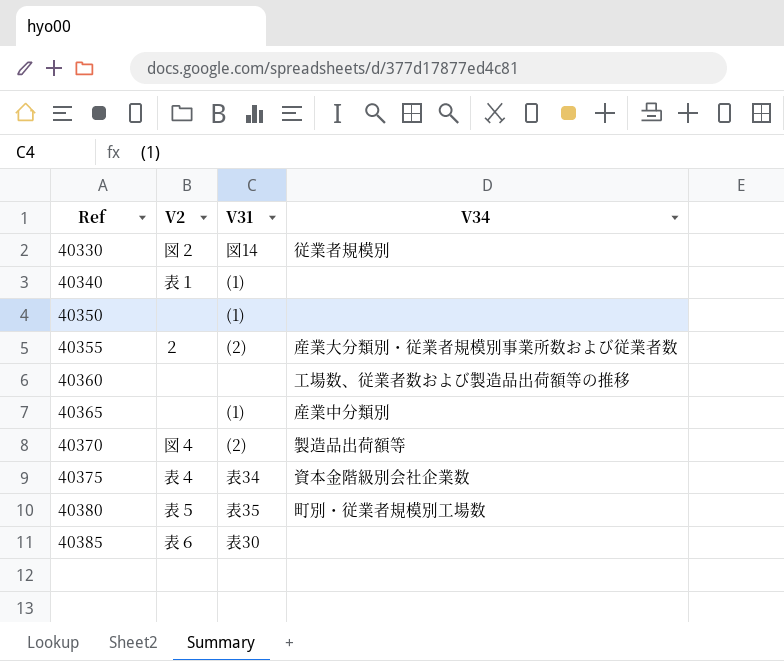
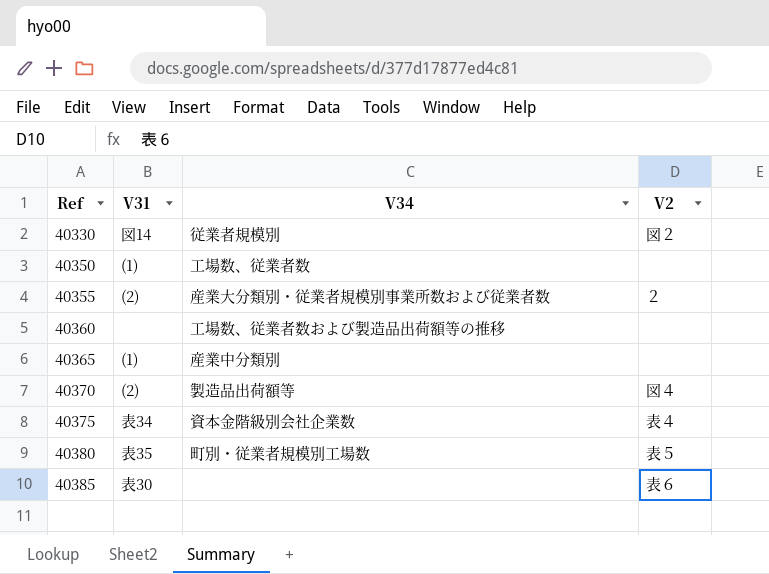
column V2 | position: 2 -> 4
row 40340: 表１ | (1) | none -> none
40350 | V34: none -> 工場数、従業者数

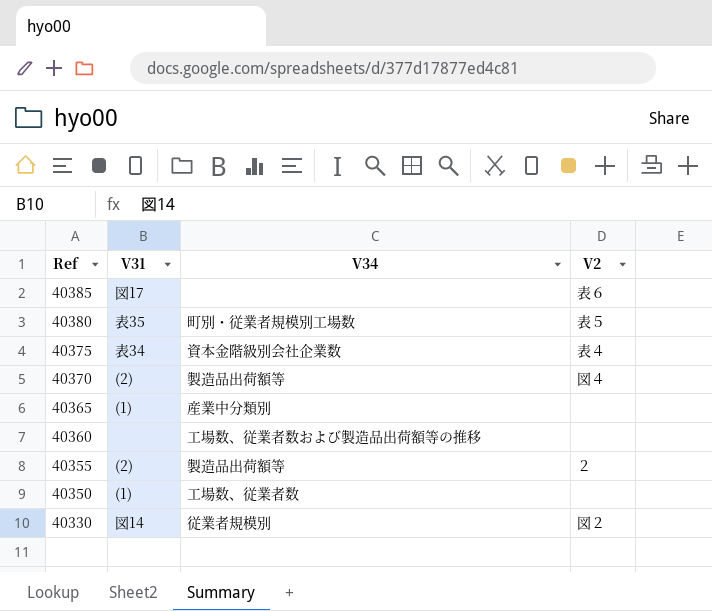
row order: Ref ascending -> Ref descending
40385 | V31: 表30 -> 図17
40355 | V34: 産業大分類別・従業者規模別事業所数および従業者数 -> 製造品出荷額等

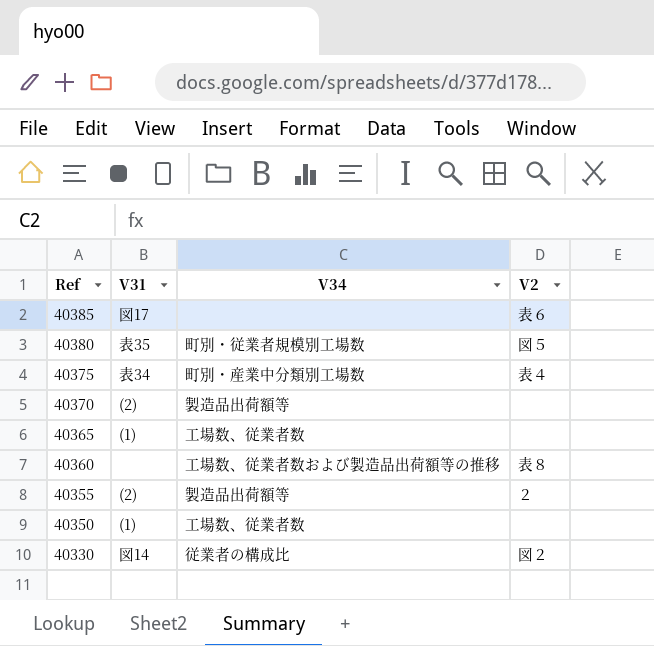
40380 | V2: 表５ -> 図５
40375 | V34: 資本金階級別会社企業数 -> 町別・産業中分類別工場数
40370 | V2: 図４ -> none
40365 | V34: 産業中分類別 -> 工場数、従業者数
40360 | V2: none -> 表８
40330 | V34: 従業者規模別 -> 従業者の構成比

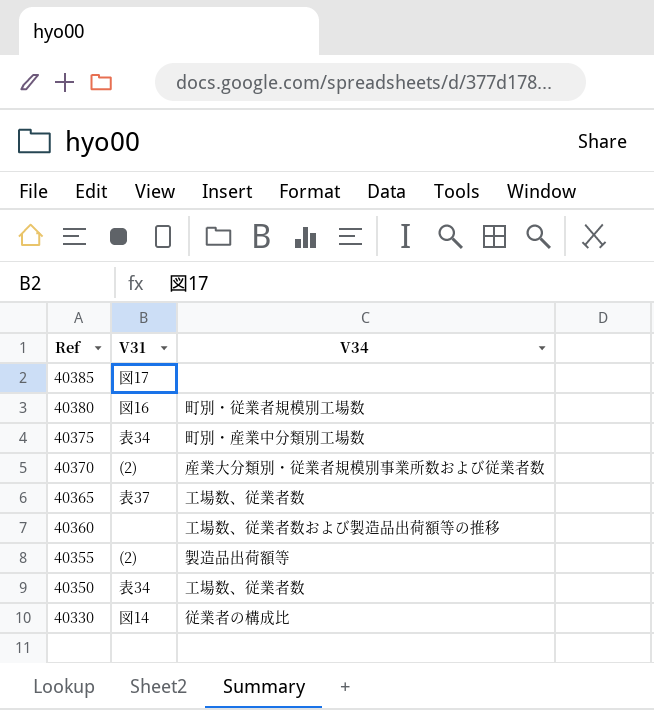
column V2 | position: 4 -> none
40380 | V31: 表35 -> 図16
40370 | V34: 製造品出荷額等 -> 産業大分類別・従業者規模別事業所数および従業者数
40365 | V31: (1) -> 表37
40350 | V31: (1) -> 表34

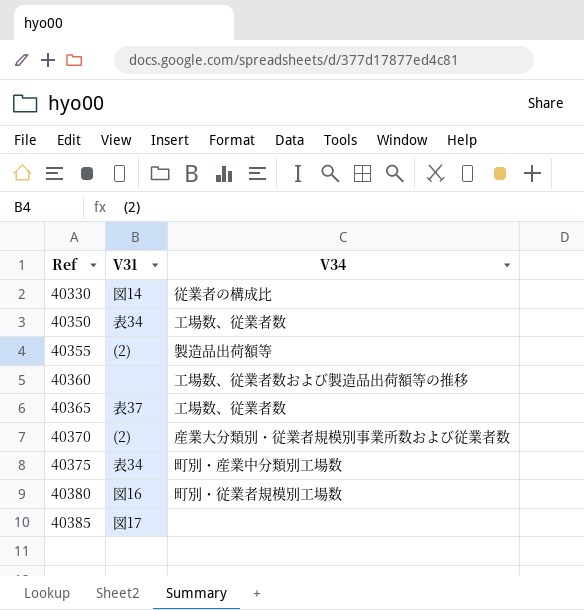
row order: Ref descending -> Ref ascending

